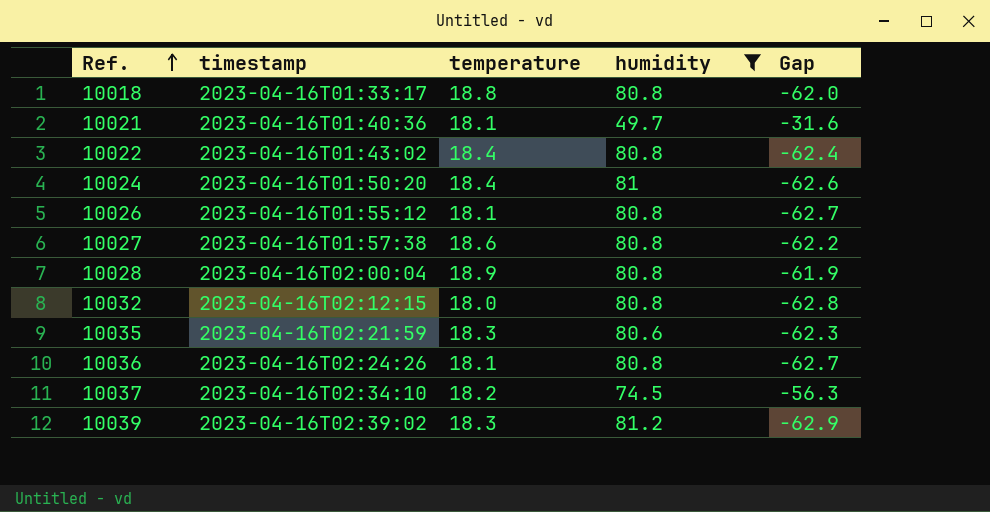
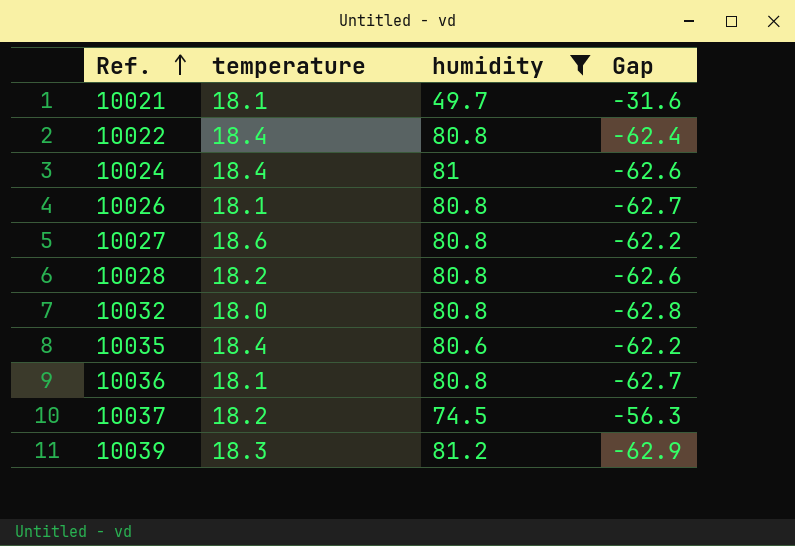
column timestamp | position: 2 -> none
row 10018: 2023-04-16T01:33:17 | 18.8 | 80.8 | -62.0 -> none
10028 | temperature: 18.9 -> 18.2
10028 | Gap: -61.9 -> -62.6
10035 | temperature: 18.3 -> 18.4
10035 | Gap: -62.3 -> -62.2

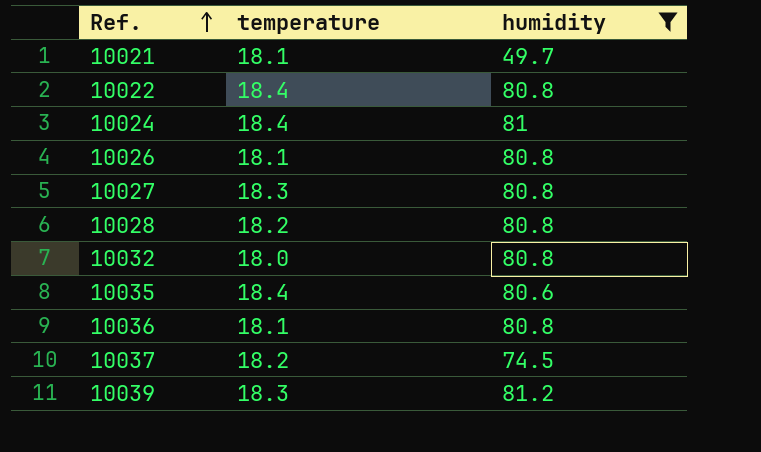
column Gap | formula: [temperature] - [humidity] -> none
10027 | temperature: 18.6 -> 18.3

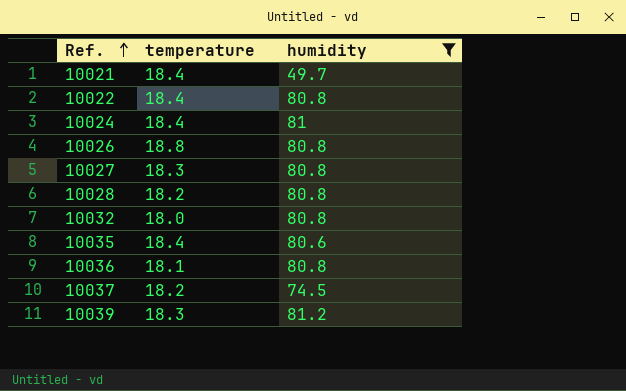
10021 | temperature: 18.1 -> 18.4
10026 | temperature: 18.1 -> 18.8

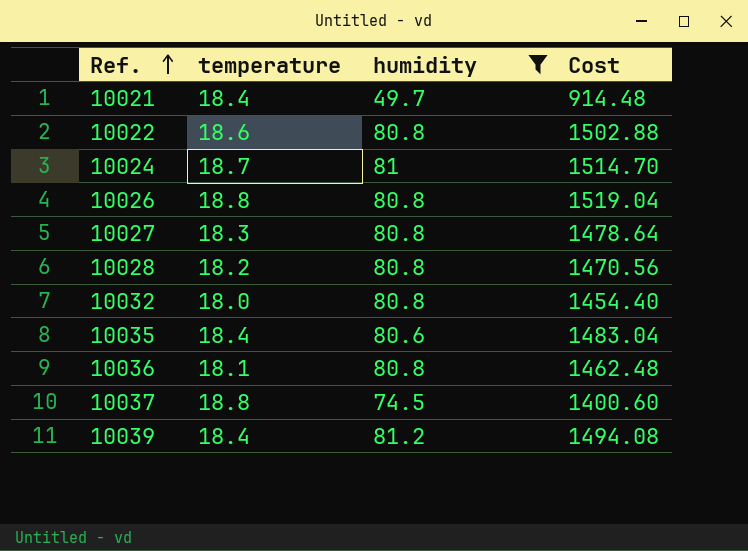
column Cost | formula: none -> [temperature] * [humidity]
10022 | temperature: 18.4 -> 18.6
10024 | temperature: 18.4 -> 18.7
10037 | temperature: 18.2 -> 18.8
10039 | temperature: 18.3 -> 18.4

